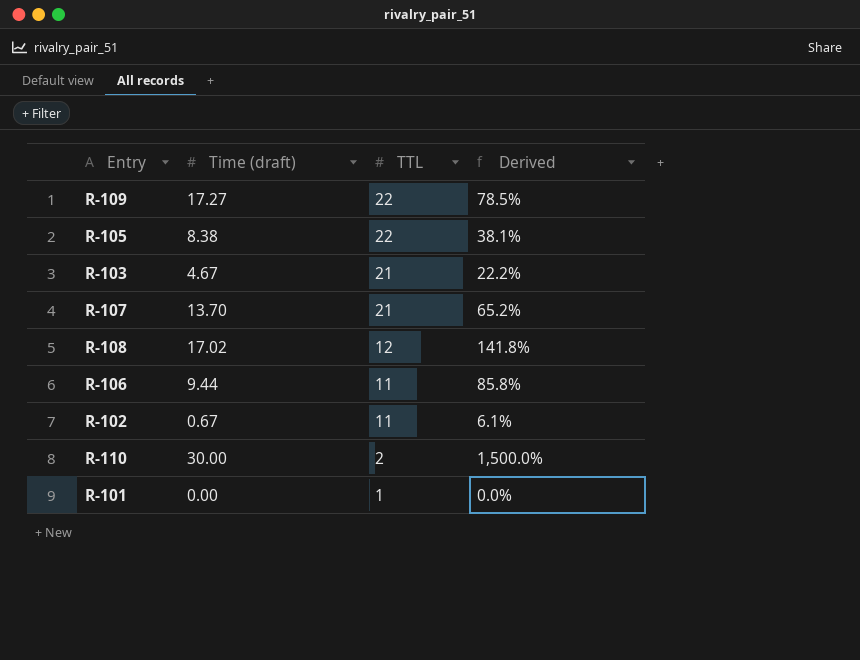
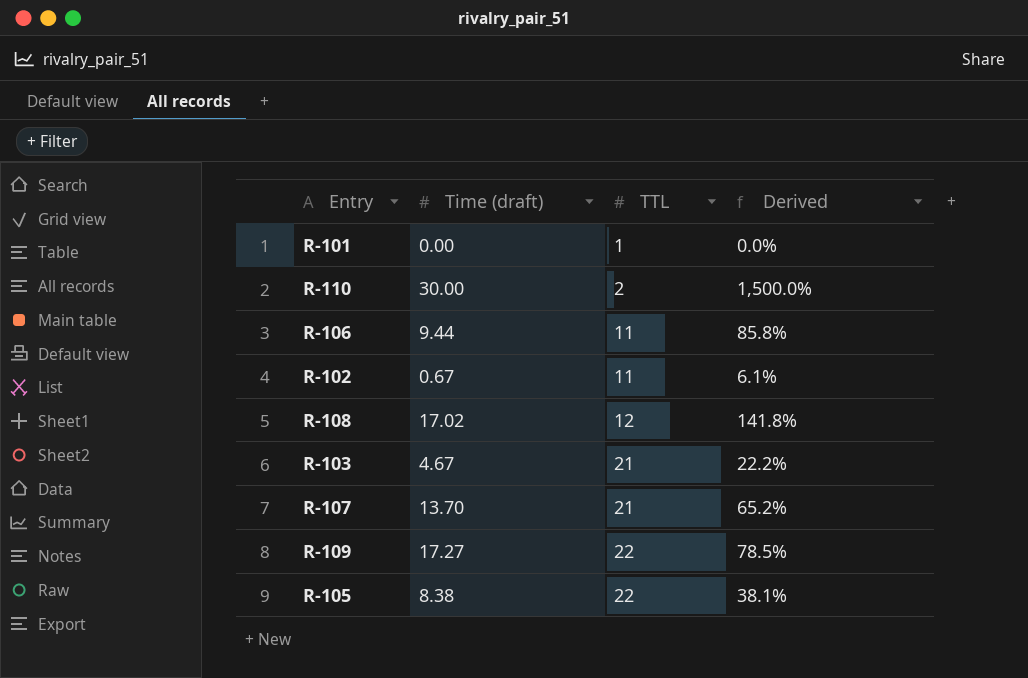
row order: TTL descending -> TTL ascending

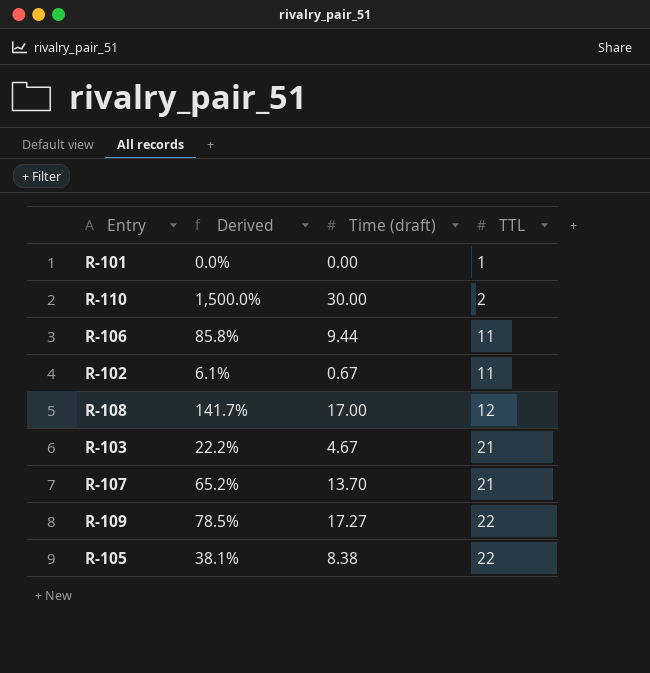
column Derived | position: 4 -> 2
R-108 | Derived: 141.8% -> 141.7%
R-108 | Time (draft): 17.02 -> 17.00

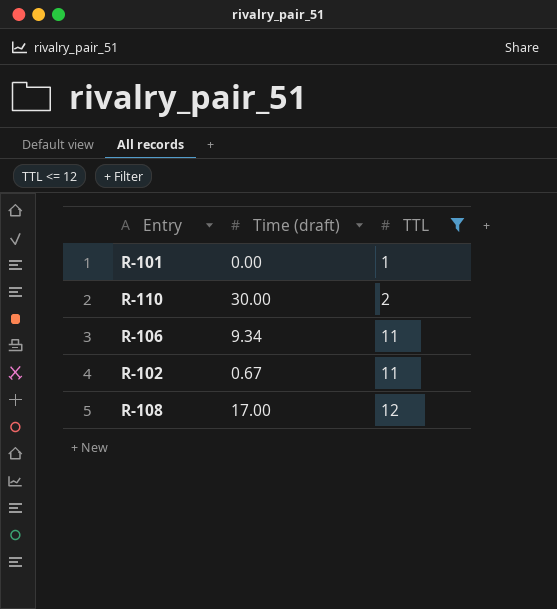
filter: none -> TTL <= 12
column Derived | formula: [Time (draft)] / [TTL] -> none
R-106 | Time (draft): 9.44 -> 9.34

